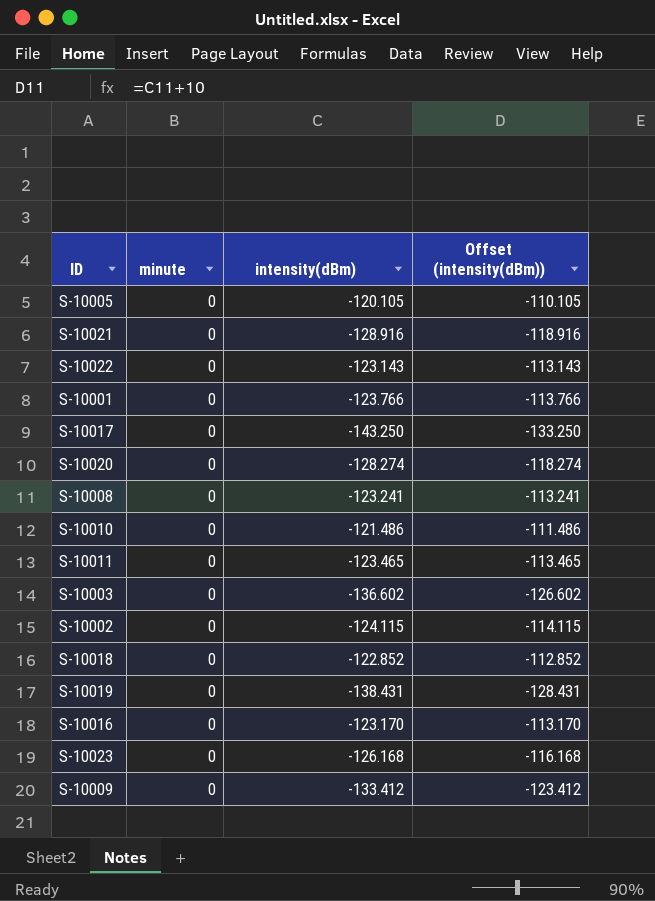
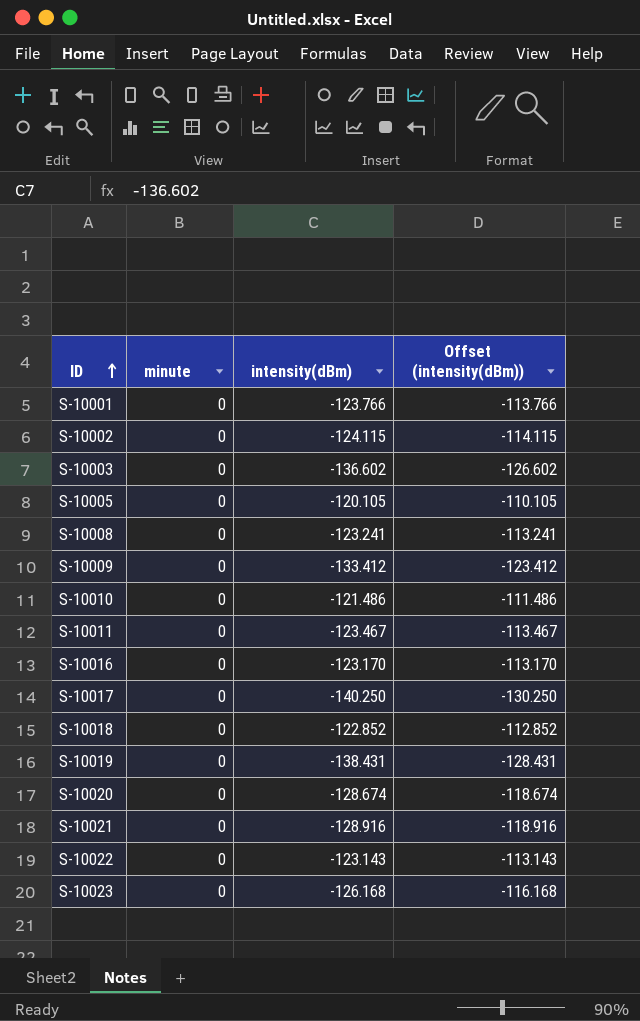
row order: none -> ID ascending
S-10011 | intensity(dBm): -123.465 -> -123.467
S-10011 | Offset (intensity(dBm)): -113.465 -> -113.467
S-10017 | intensity(dBm): -143.250 -> -140.250
S-10017 | Offset (intensity(dBm)): -133.250 -> -130.250
S-10020 | intensity(dBm): -128.274 -> -128.674
S-10020 | Offset (intensity(dBm)): -118.274 -> -118.674

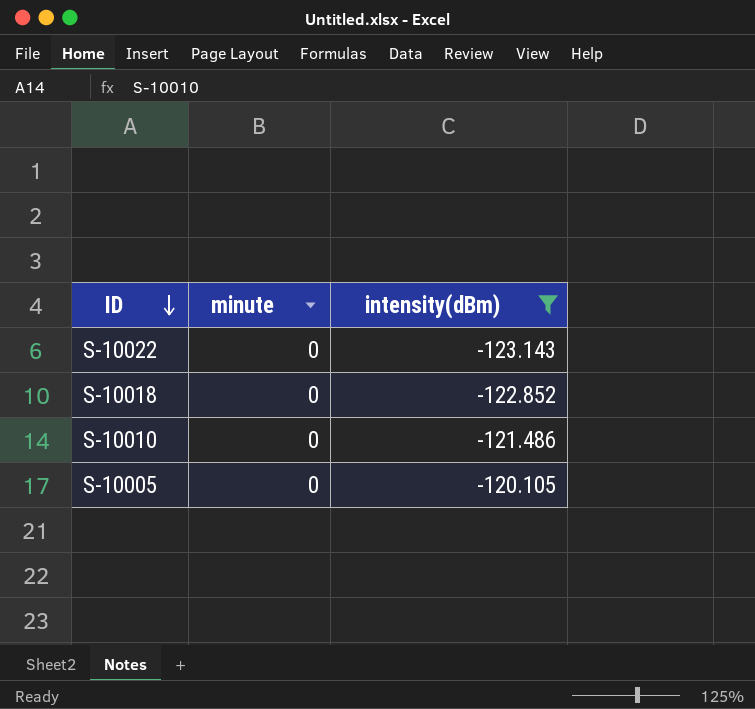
filter: none -> intensity(dBm) >= -123.143
row order: ID ascending -> ID descending
column Offset (intensity(dBm)) | formula: [intensity(dBm)] + 10 -> none

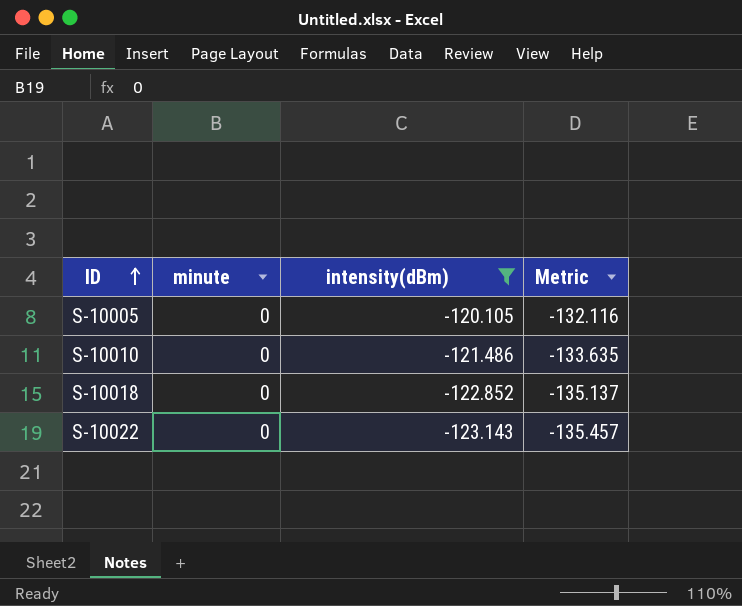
row order: ID descending -> ID ascending
column Metric | formula: none -> [intensity(dBm)] * 1.1

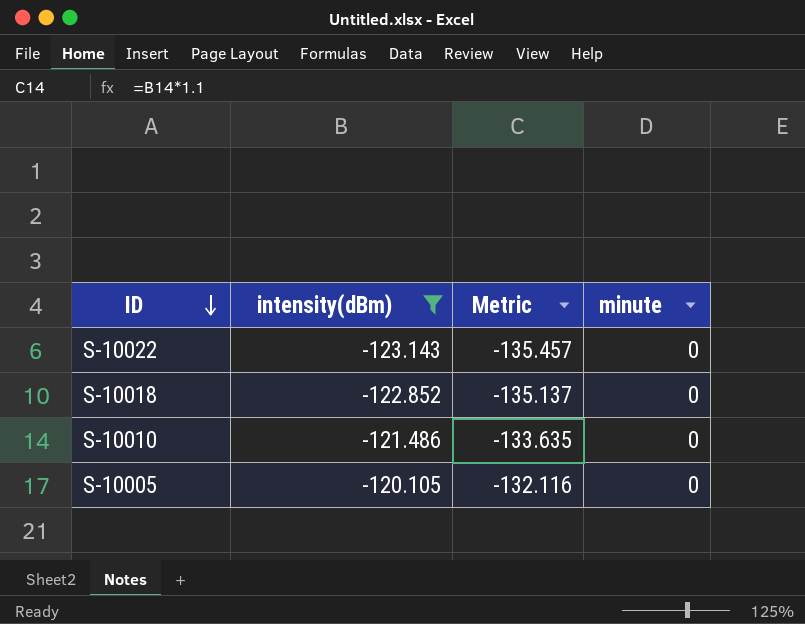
row order: ID ascending -> ID descending
column minute | position: 2 -> 4

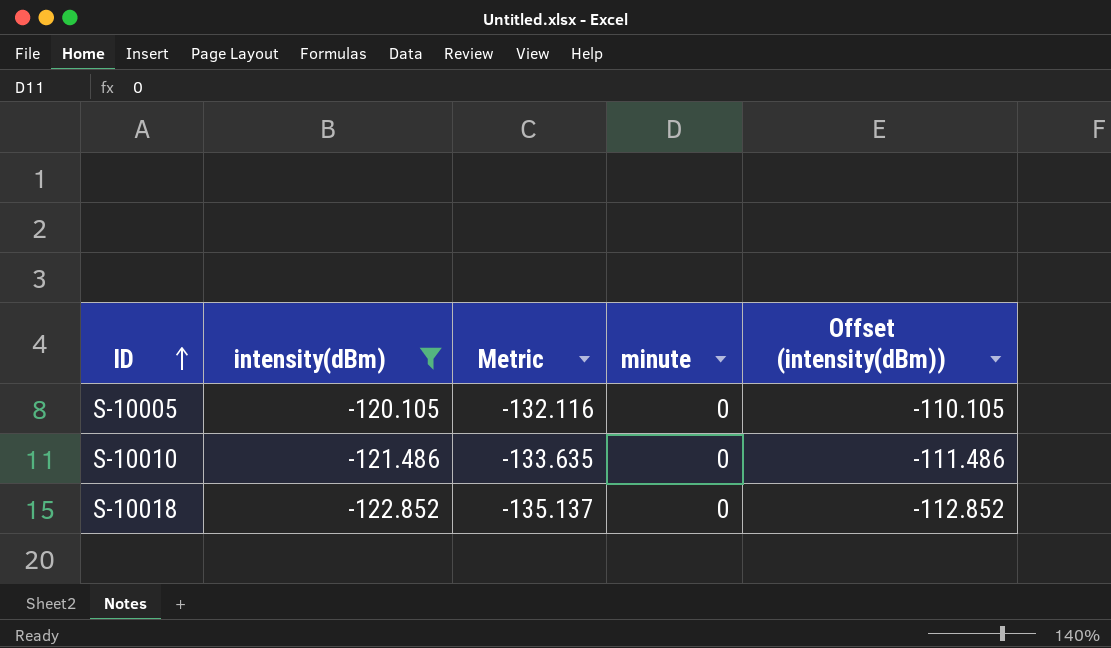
row order: ID descending -> ID ascending
column Offset (intensity(dBm)) | formula: none -> [intensity(dBm)] + 10
row S-10022: -123.143 | -135.457 | 0 -> none

